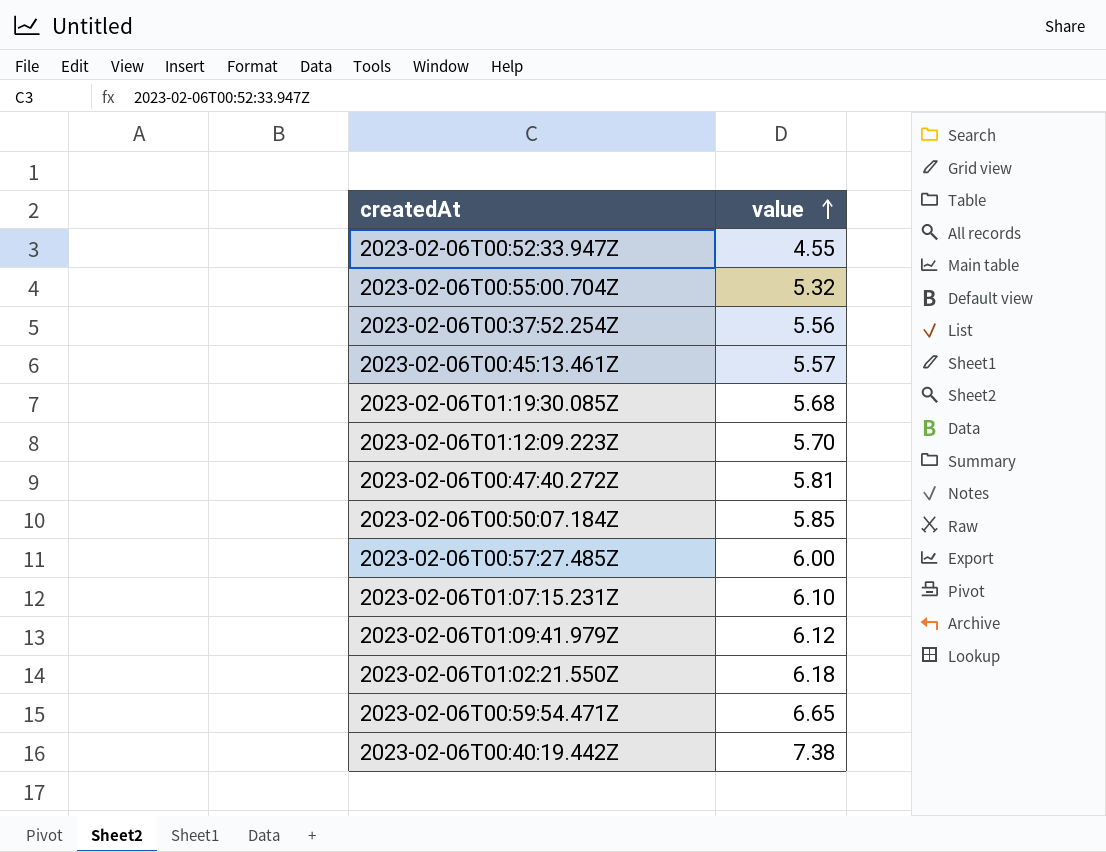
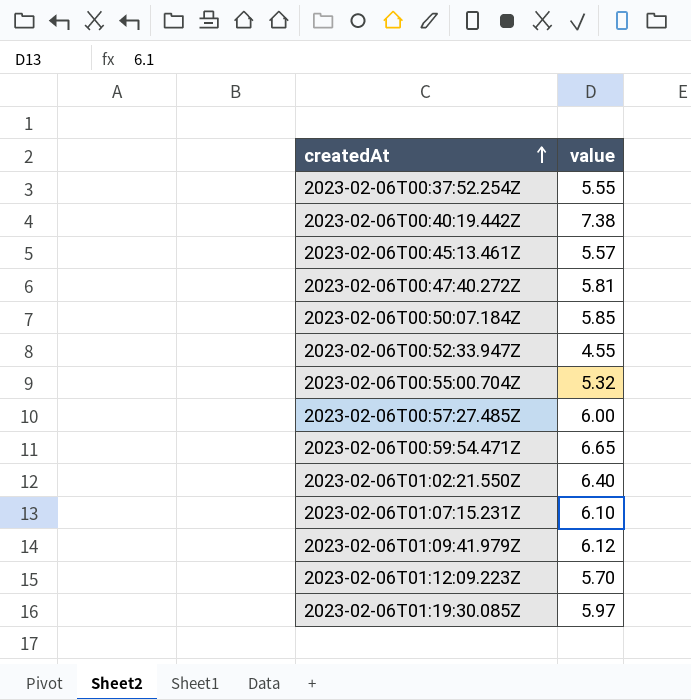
row order: value ascending -> createdAt ascending
2023-02-06T00:37:52.254Z | value: 5.56 -> 5.55
2023-02-06T01:02:21.550Z | value: 6.18 -> 6.40
2023-02-06T01:19:30.085Z | value: 5.68 -> 5.97

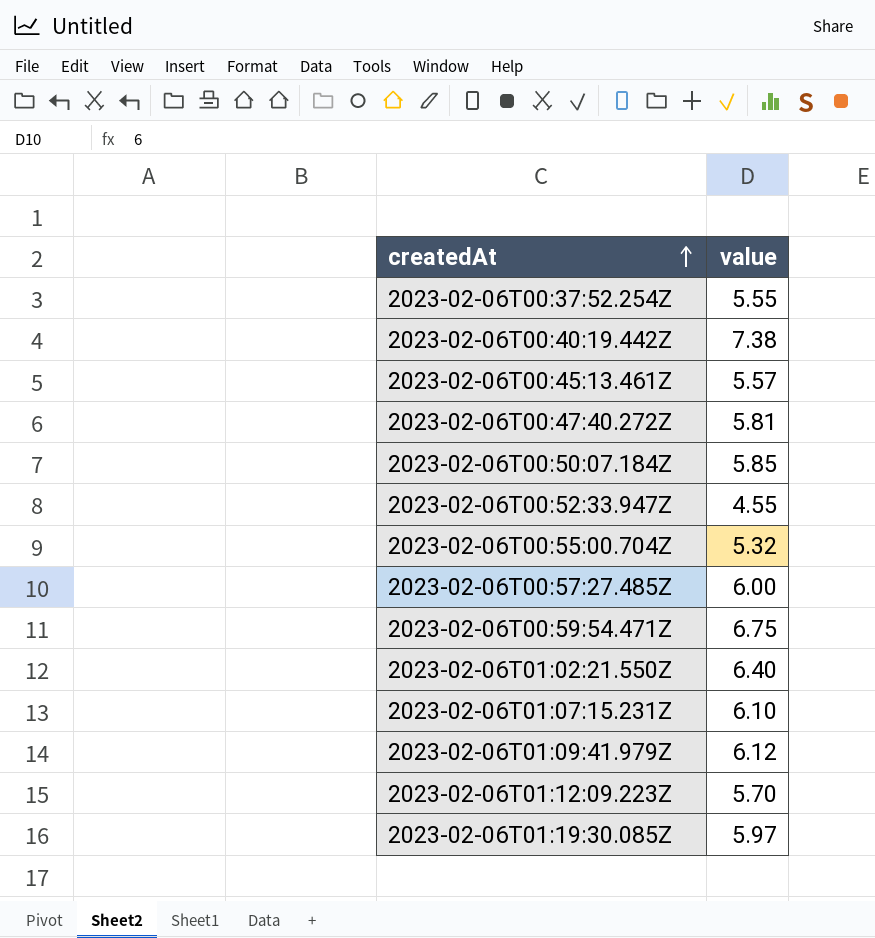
2023-02-06T00:59:54.471Z | value: 6.65 -> 6.75

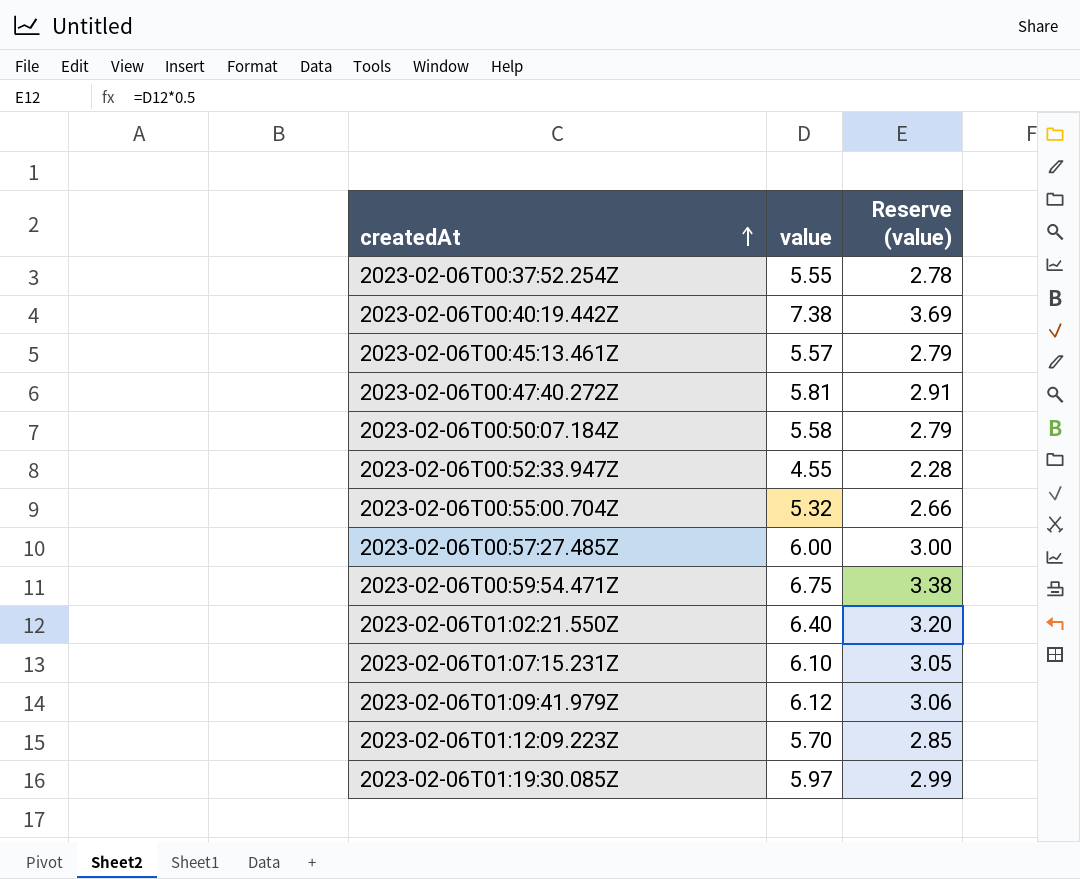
column Reserve (value) | formula: none -> [value] * 0.5
2023-02-06T00:50:07.184Z | value: 5.85 -> 5.58

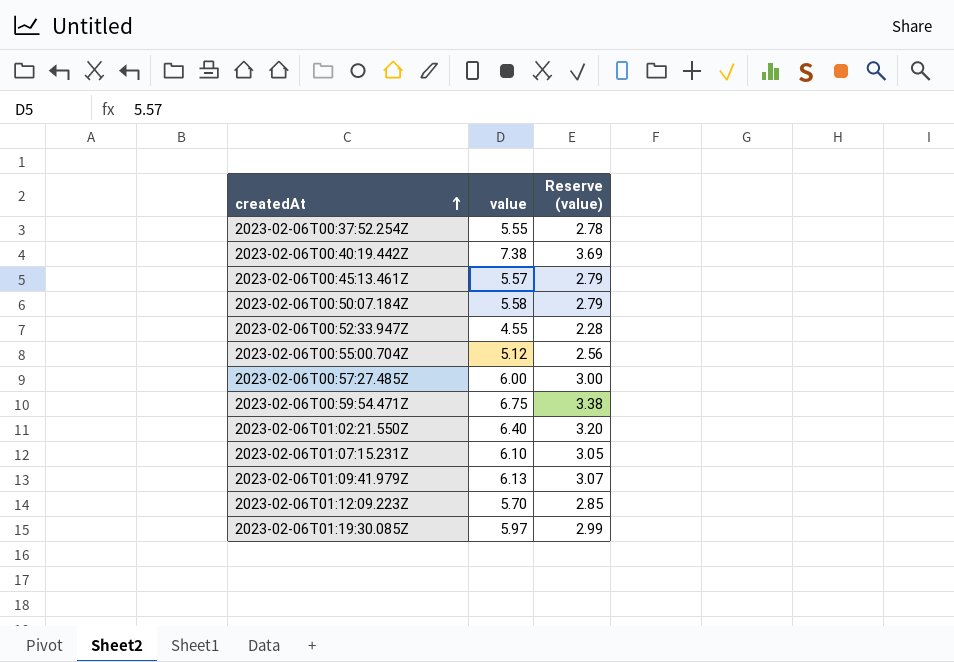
row 2023-02-06T00:47:40.272Z: 5.81 | 2.91 -> none
2023-02-06T00:55:00.704Z | value: 5.32 -> 5.12
2023-02-06T00:55:00.704Z | Reserve (value): 2.66 -> 2.56
2023-02-06T01:09:41.979Z | value: 6.12 -> 6.13
2023-02-06T01:09:41.979Z | Reserve (value): 3.06 -> 3.07

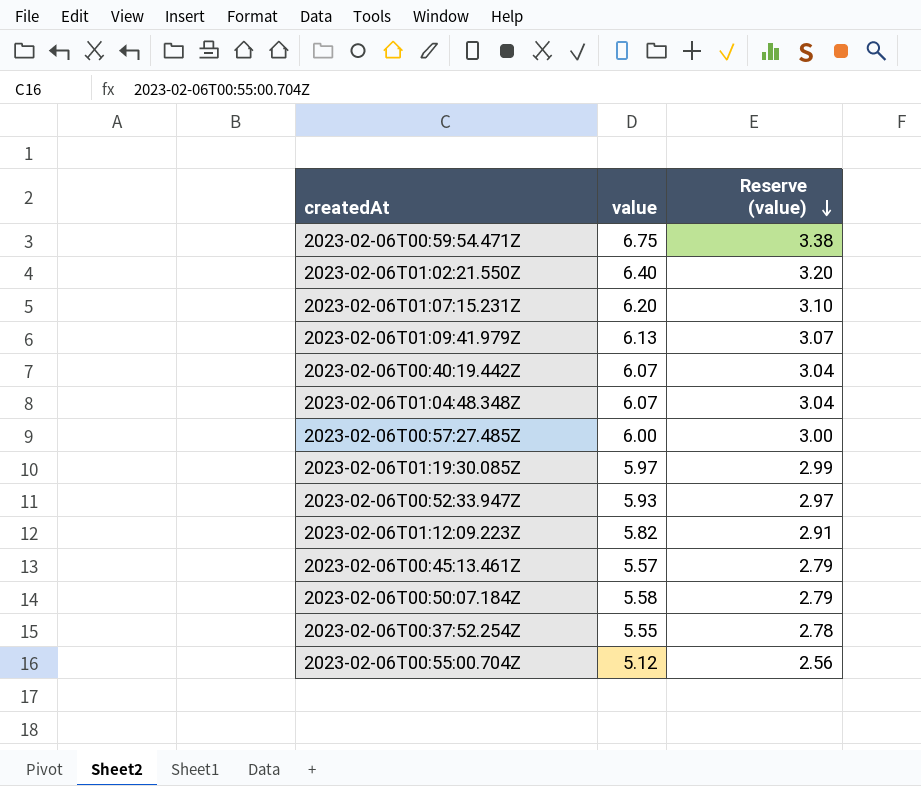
row order: createdAt ascending -> Reserve (value) descending
2023-02-06T01:07:15.231Z | value: 6.10 -> 6.20
2023-02-06T01:07:15.231Z | Reserve (value): 3.05 -> 3.10
2023-02-06T00:40:19.442Z | value: 7.38 -> 6.07
2023-02-06T00:40:19.442Z | Reserve (value): 3.69 -> 3.04
row 2023-02-06T01:04:48.348Z: none -> 6.07 | 3.04
2023-02-06T00:52:33.947Z | value: 4.55 -> 5.93
2023-02-06T00:52:33.947Z | Reserve (value): 2.28 -> 2.97
2023-02-06T01:12:09.223Z | value: 5.70 -> 5.82
2023-02-06T01:12:09.223Z | Reserve (value): 2.85 -> 2.91

